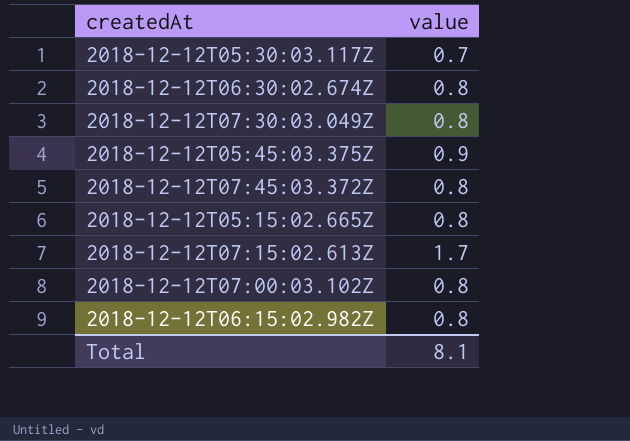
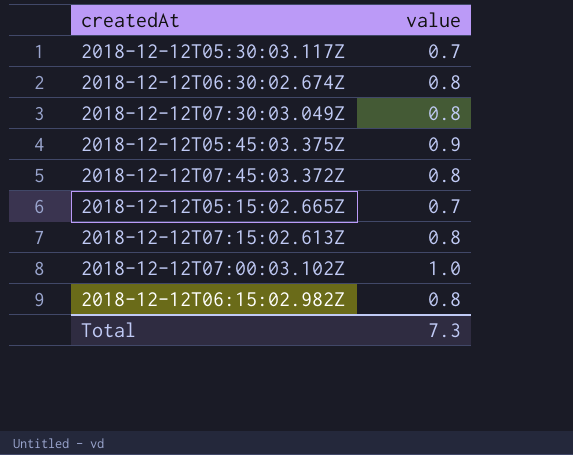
2018-12-12T05:15:02.665Z | value: 0.8 -> 0.7
2018-12-12T07:15:02.613Z | value: 1.7 -> 0.8
2018-12-12T07:00:03.102Z | value: 0.8 -> 1.0
Total | value: 8.1 -> 7.3

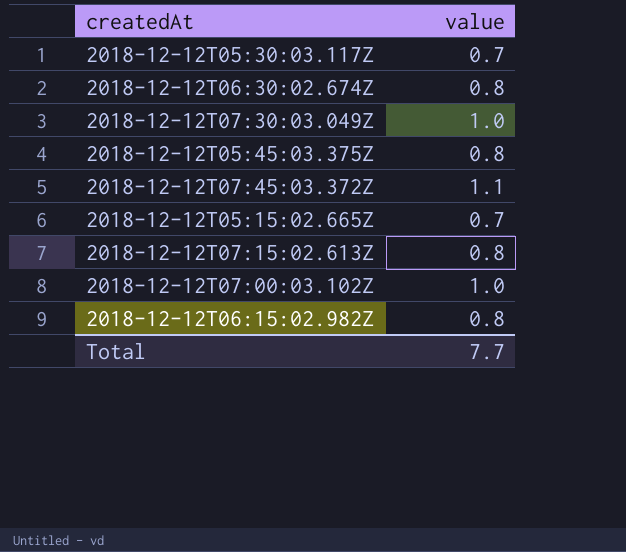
2018-12-12T07:30:03.049Z | value: 0.8 -> 1.0
2018-12-12T05:45:03.375Z | value: 0.9 -> 0.8
2018-12-12T07:45:03.372Z | value: 0.8 -> 1.1
Total | value: 7.3 -> 7.7

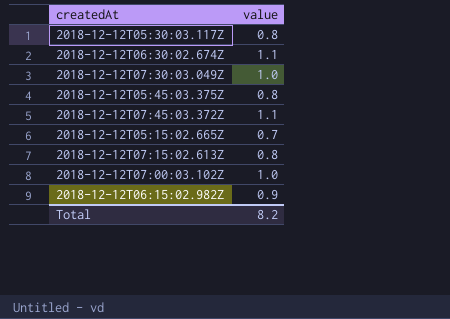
2018-12-12T05:30:03.117Z | value: 0.7 -> 0.8
2018-12-12T06:30:02.674Z | value: 0.8 -> 1.1
2018-12-12T06:15:02.982Z | value: 0.8 -> 0.9
Total | value: 7.7 -> 8.2

